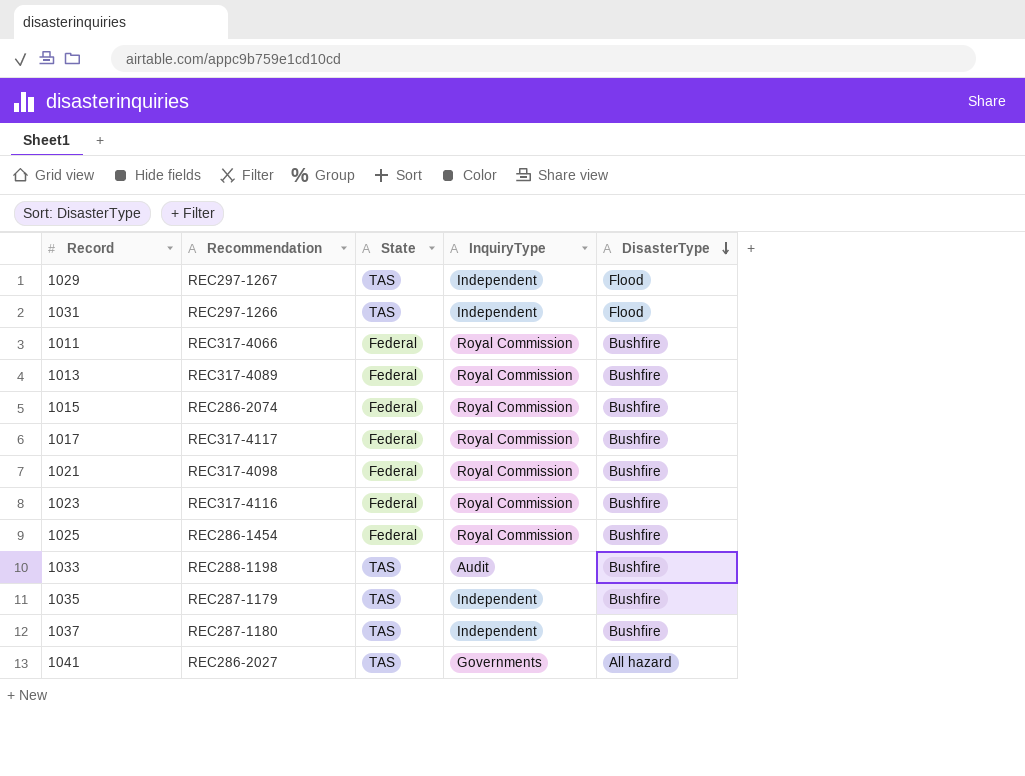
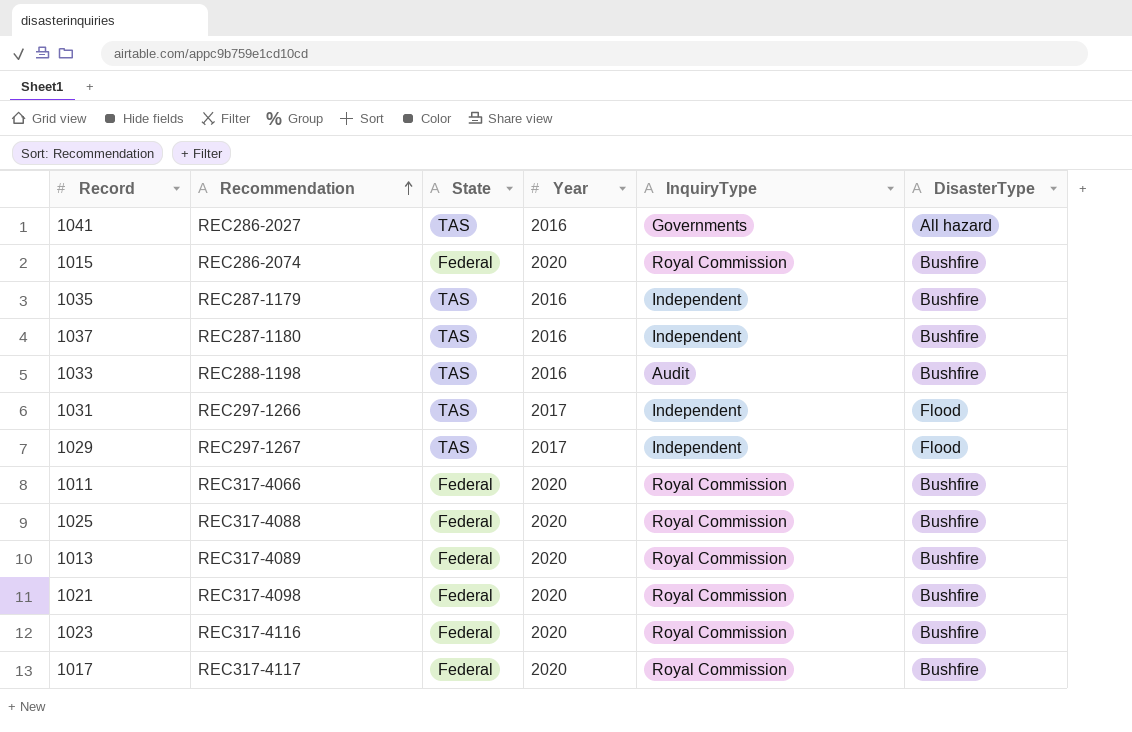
row order: DisasterType descending -> Recommendation ascending
column Year | position: none -> 4
1025 | Recommendation: REC286-1454 -> REC317-4088

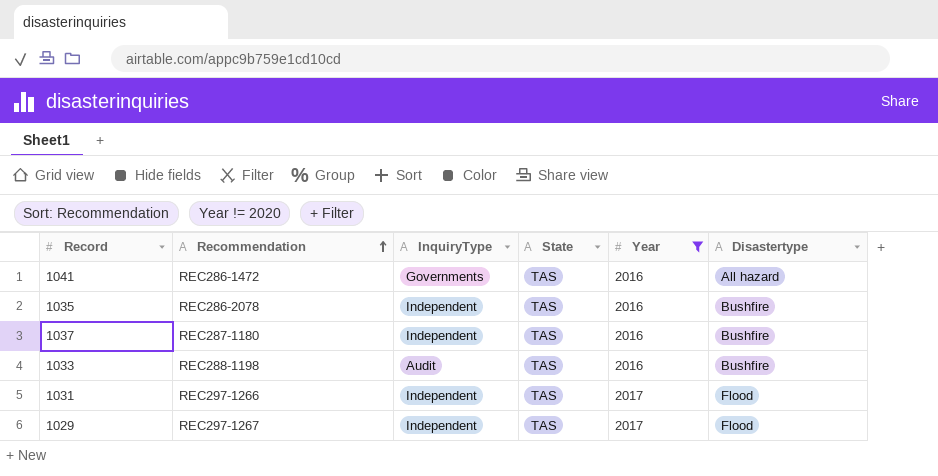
filter: none -> Year != 2020
column InquiryType | position: 5 -> 3
column name: DisasterType -> Disastertype
1041 | Recommendation: REC286-2027 -> REC286-1472
1035 | Recommendation: REC287-1179 -> REC286-2078

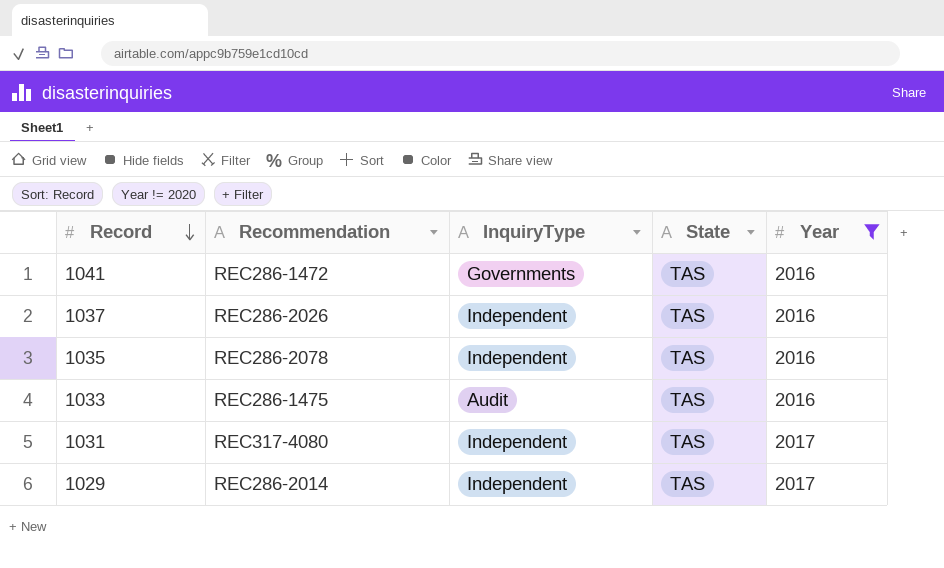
row order: Recommendation ascending -> Record descending
column Disastertype | position: 6 -> none
1037 | Recommendation: REC287-1180 -> REC286-2026
1033 | Recommendation: REC288-1198 -> REC286-1475
1031 | Recommendation: REC297-1266 -> REC317-4080
1029 | Recommendation: REC297-1267 -> REC286-2014

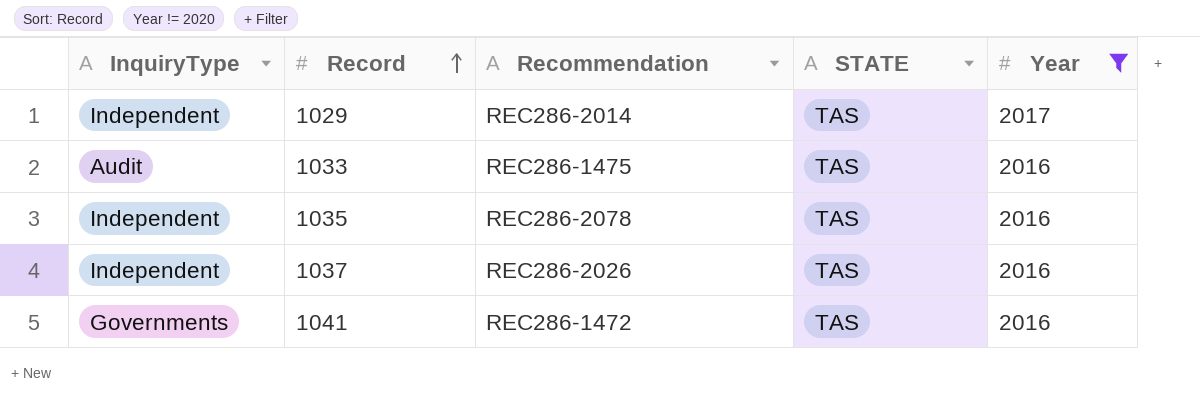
row order: Record descending -> Record ascending
column InquiryType | position: 3 -> 1
column name: State -> STATE
row 1031: REC317-4080 | Independent | TAS | 2017 -> none

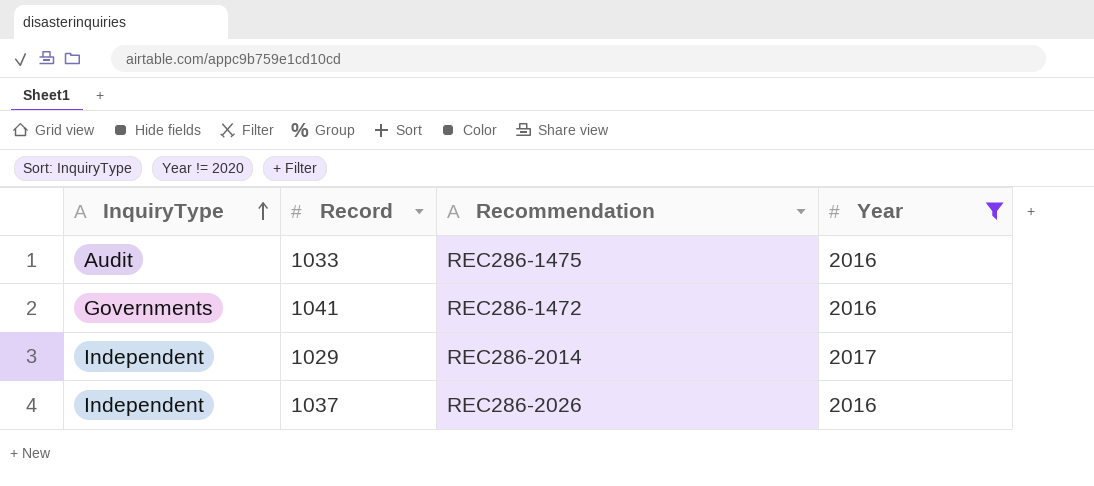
row order: Record ascending -> InquiryType ascending
column STATE | position: 4 -> none
row 1035: Independent | REC286-2078 | TAS | 2016 -> none

